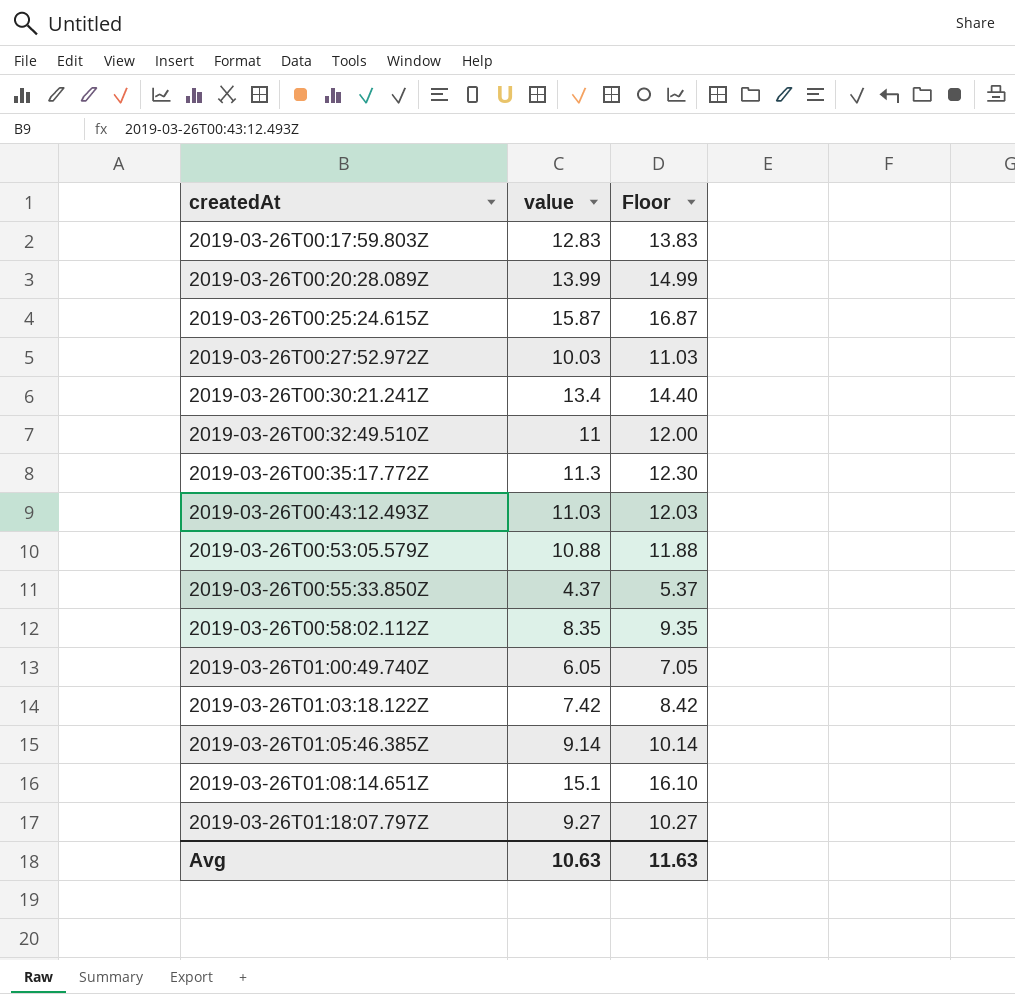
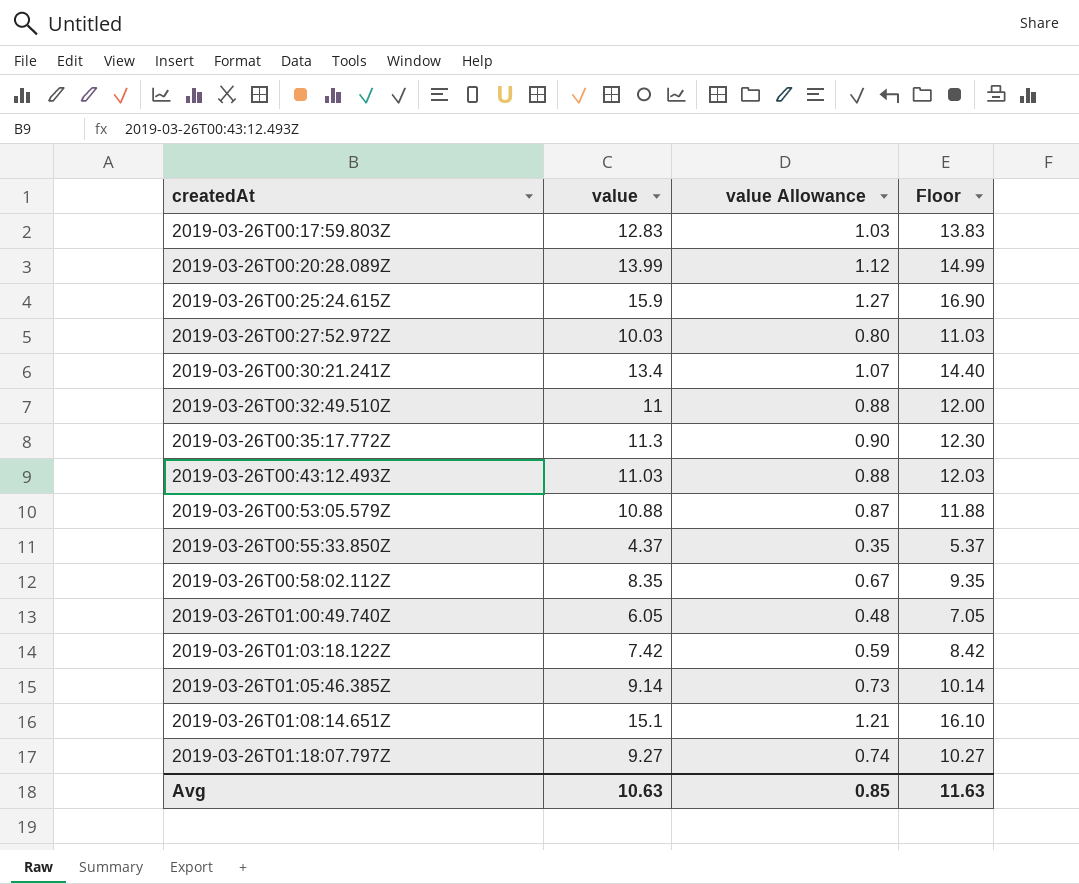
column value Allowance | formula: none -> [value] * 0.08
2019-03-26T00:25:24.615Z | value: 15.87 -> 15.9
2019-03-26T00:25:24.615Z | Floor: 16.87 -> 16.90

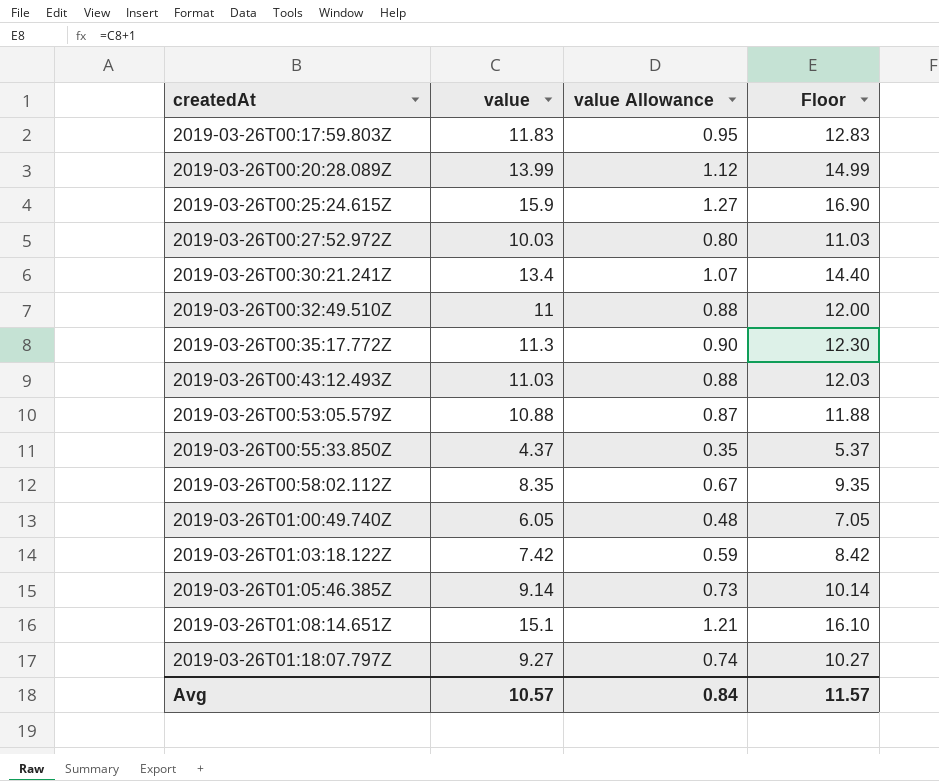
2019-03-26T00:17:59.803Z | value: 12.83 -> 11.83
2019-03-26T00:17:59.803Z | value Allowance: 1.03 -> 0.95
2019-03-26T00:17:59.803Z | Floor: 13.83 -> 12.83
Avg | value: 10.63 -> 10.57
Avg | value Allowance: 0.85 -> 0.84
Avg | Floor: 11.63 -> 11.57

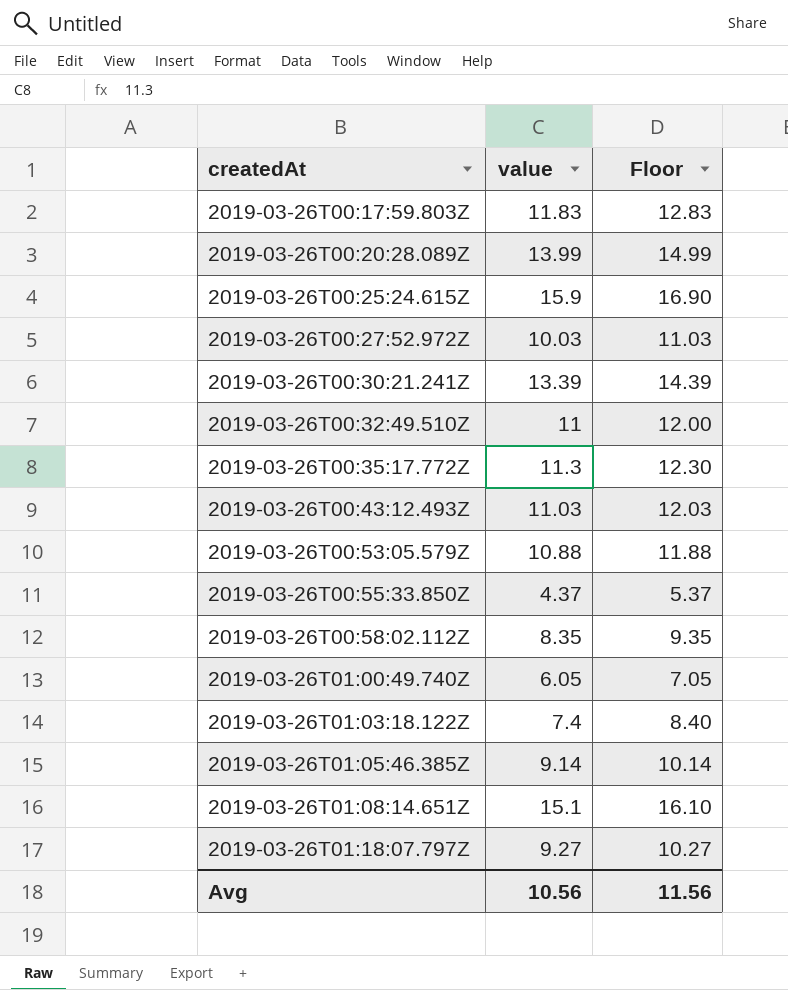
column value Allowance | formula: [value] * 0.08 -> none
2019-03-26T00:30:21.241Z | value: 13.4 -> 13.39
2019-03-26T00:30:21.241Z | Floor: 14.40 -> 14.39
2019-03-26T01:03:18.122Z | value: 7.42 -> 7.4
2019-03-26T01:03:18.122Z | Floor: 8.42 -> 8.40
Avg | value: 10.57 -> 10.56
Avg | Floor: 11.57 -> 11.56

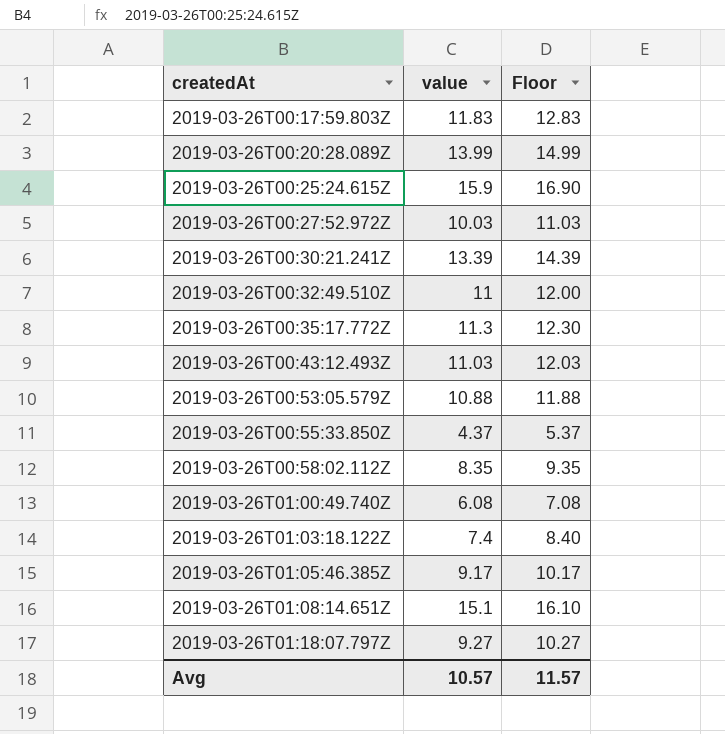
2019-03-26T01:00:49.740Z | value: 6.05 -> 6.08
2019-03-26T01:00:49.740Z | Floor: 7.05 -> 7.08
2019-03-26T01:05:46.385Z | value: 9.14 -> 9.17
2019-03-26T01:05:46.385Z | Floor: 10.14 -> 10.17
Avg | value: 10.56 -> 10.57
Avg | Floor: 11.56 -> 11.57

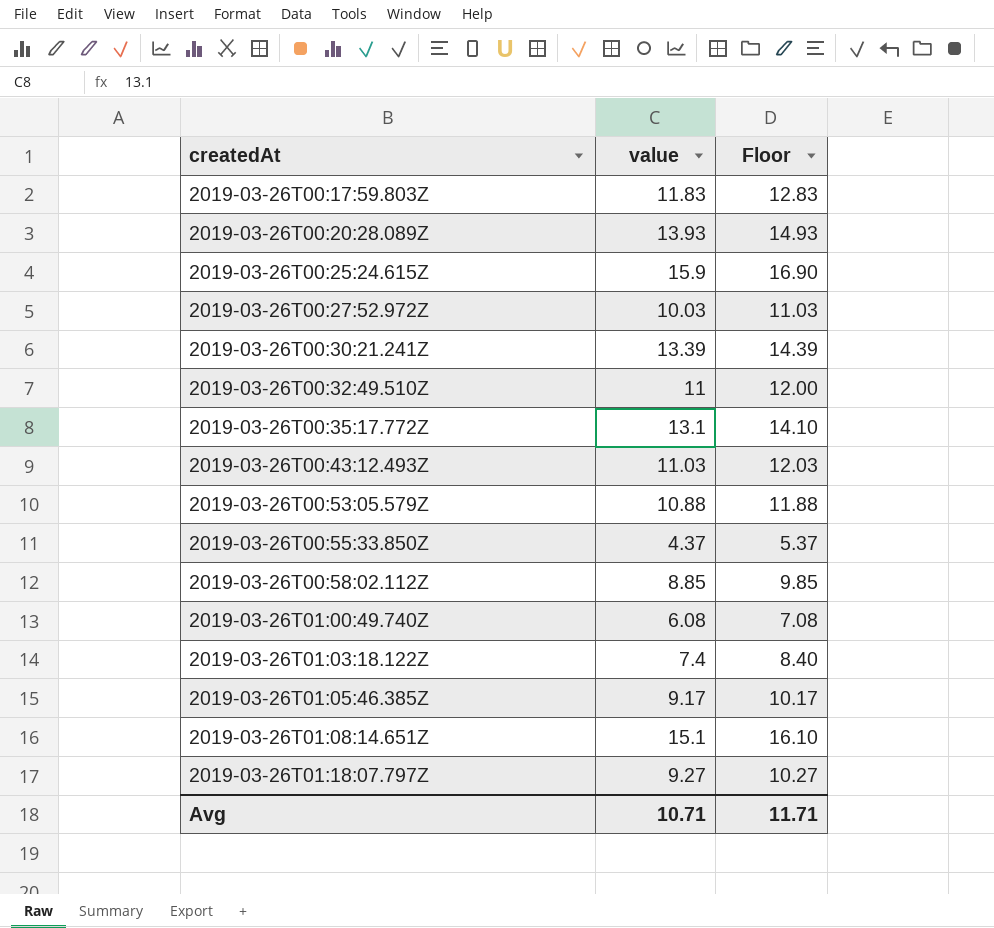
2019-03-26T00:20:28.089Z | value: 13.99 -> 13.93
2019-03-26T00:20:28.089Z | Floor: 14.99 -> 14.93
2019-03-26T00:35:17.772Z | value: 11.3 -> 13.1
2019-03-26T00:35:17.772Z | Floor: 12.30 -> 14.10
2019-03-26T00:58:02.112Z | value: 8.35 -> 8.85
2019-03-26T00:58:02.112Z | Floor: 9.35 -> 9.85
Avg | value: 10.57 -> 10.71
Avg | Floor: 11.57 -> 11.71

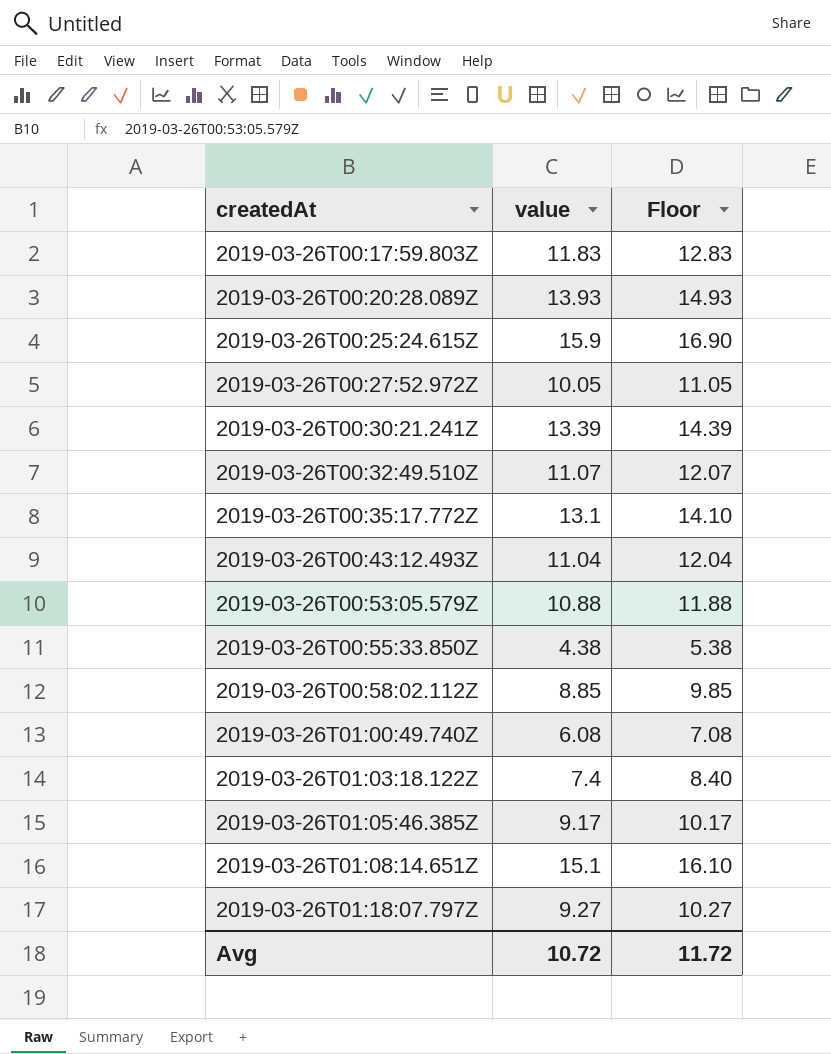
2019-03-26T00:27:52.972Z | value: 10.03 -> 10.05
2019-03-26T00:27:52.972Z | Floor: 11.03 -> 11.05
2019-03-26T00:32:49.510Z | value: 11 -> 11.07
2019-03-26T00:32:49.510Z | Floor: 12.00 -> 12.07
2019-03-26T00:43:12.493Z | value: 11.03 -> 11.04
2019-03-26T00:43:12.493Z | Floor: 12.03 -> 12.04
2019-03-26T00:55:33.850Z | value: 4.37 -> 4.38
2019-03-26T00:55:33.850Z | Floor: 5.37 -> 5.38
Avg | value: 10.71 -> 10.72
Avg | Floor: 11.71 -> 11.72

